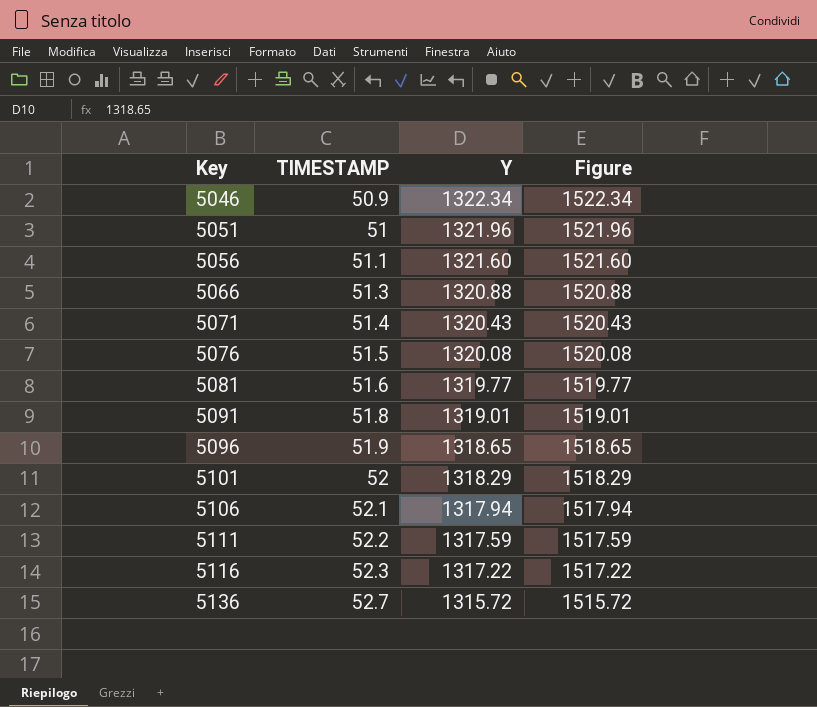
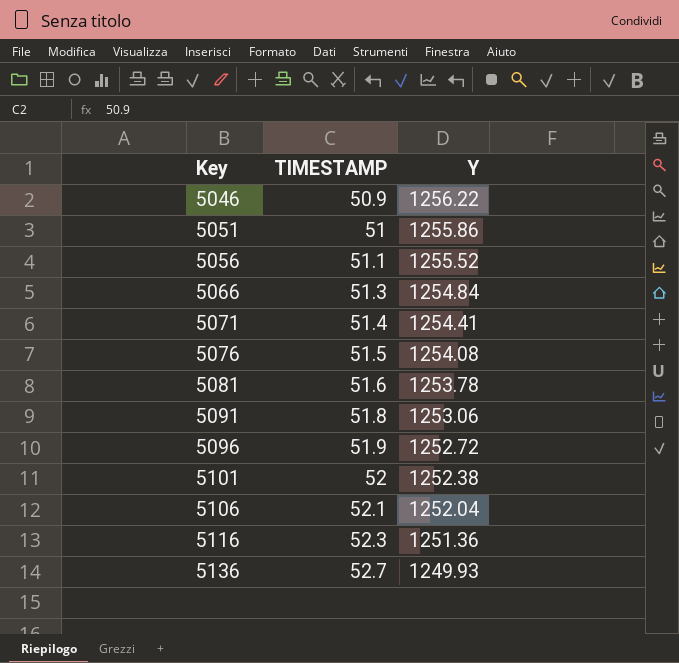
column Figure | formula: [Y] + 200 -> none
row 5111: 52.2 | 1317.59 | 1517.59 -> none
5046 | Y: 1322.34 -> 1256.22
5051 | Y: 1321.96 -> 1255.86
5056 | Y: 1321.60 -> 1255.52
5066 | Y: 1320.88 -> 1254.84
5071 | Y: 1320.43 -> 1254.41
5076 | Y: 1320.08 -> 1254.08
5081 | Y: 1319.77 -> 1253.78
5091 | Y: 1319.01 -> 1253.06
5096 | Y: 1318.65 -> 1252.72
5101 | Y: 1318.29 -> 1252.38
5106 | Y: 1317.94 -> 1252.04
5116 | Y: 1317.22 -> 1251.36
5136 | Y: 1315.72 -> 1249.93

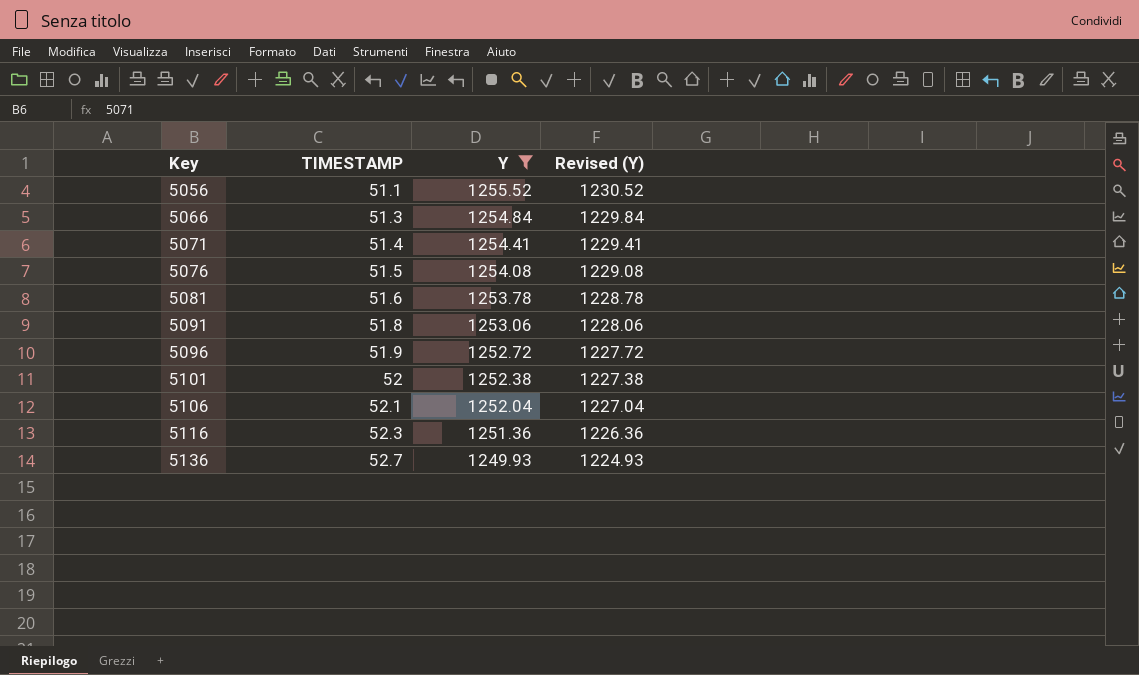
filter: none -> Y <= 1255.52
column Revised (Y) | formula: none -> [Y] - 25

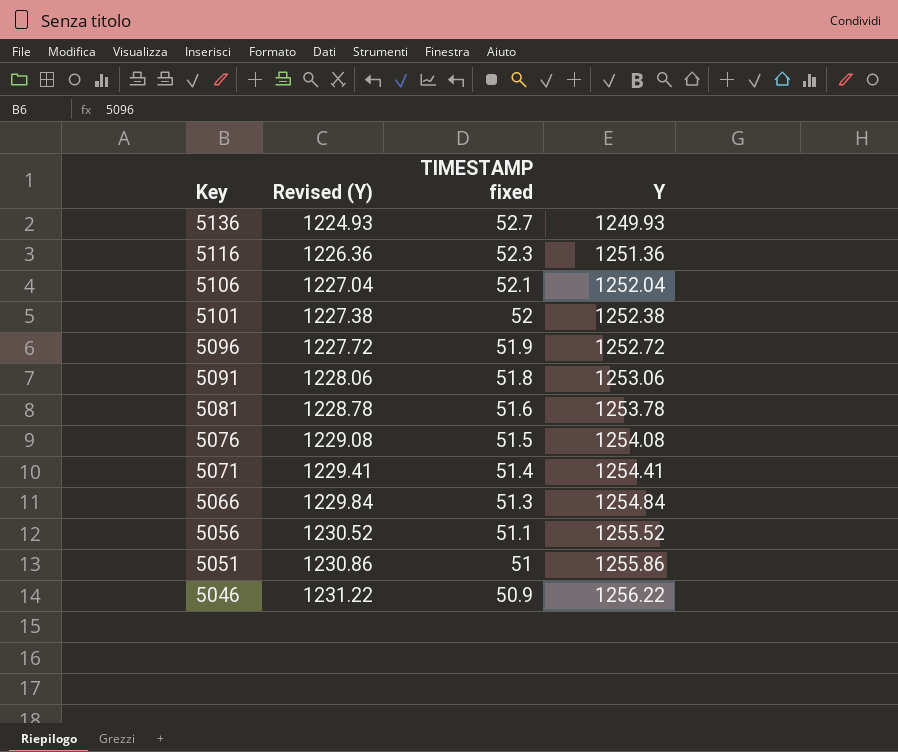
filter: Y <= 1255.52 -> none
row order: Key ascending -> Key descending
column Revised (Y) | position: 4 -> 2
column name: TIMESTAMP -> TIMESTAMP fixed

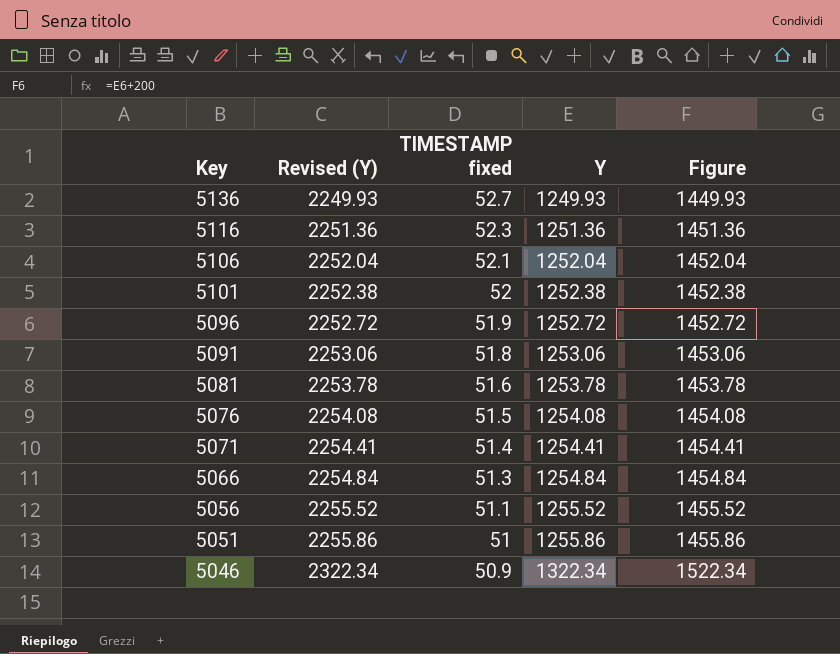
column Revised (Y) | formula: [Y] - 25 -> [Y] + 1000
column Figure | formula: none -> [Y] + 200
5046 | Y: 1256.22 -> 1322.34

